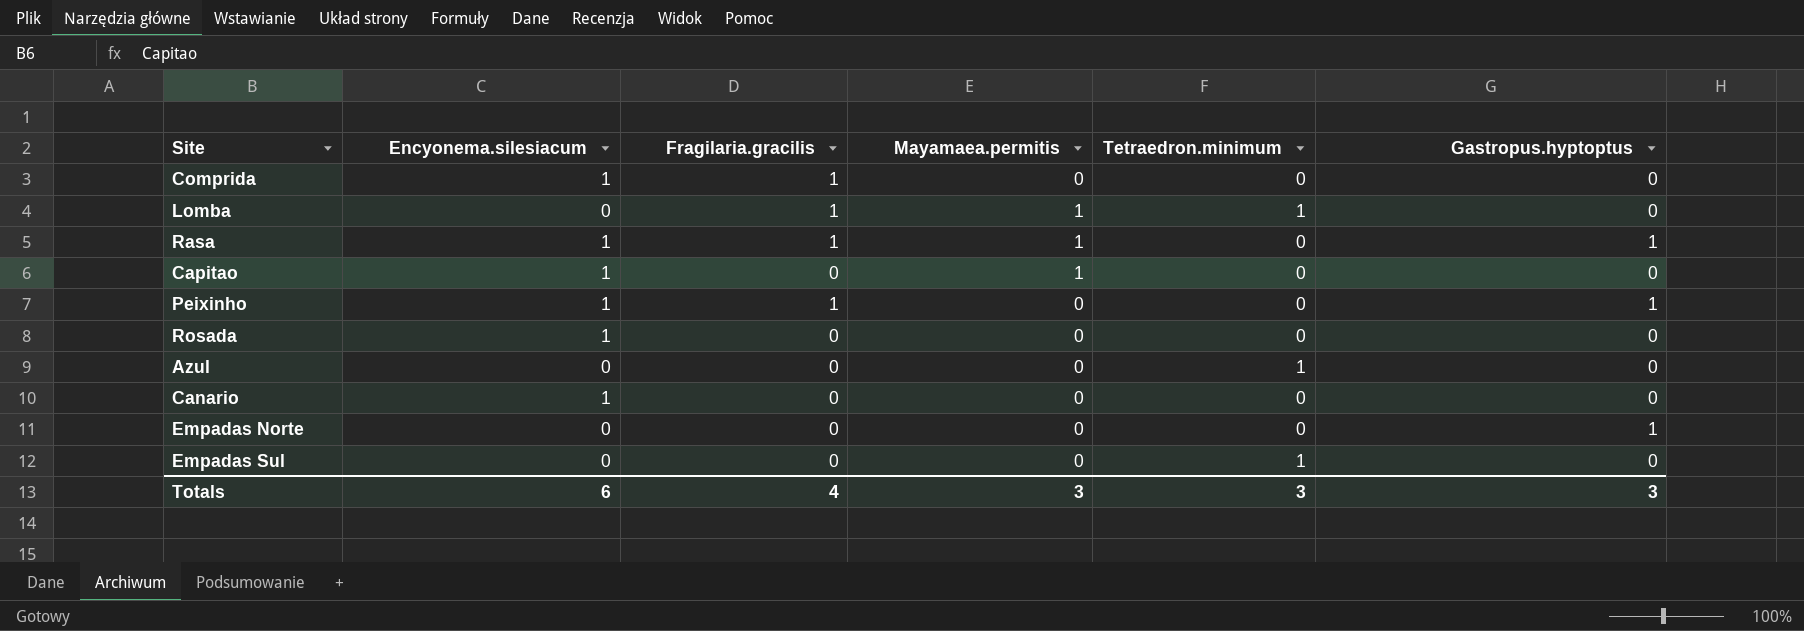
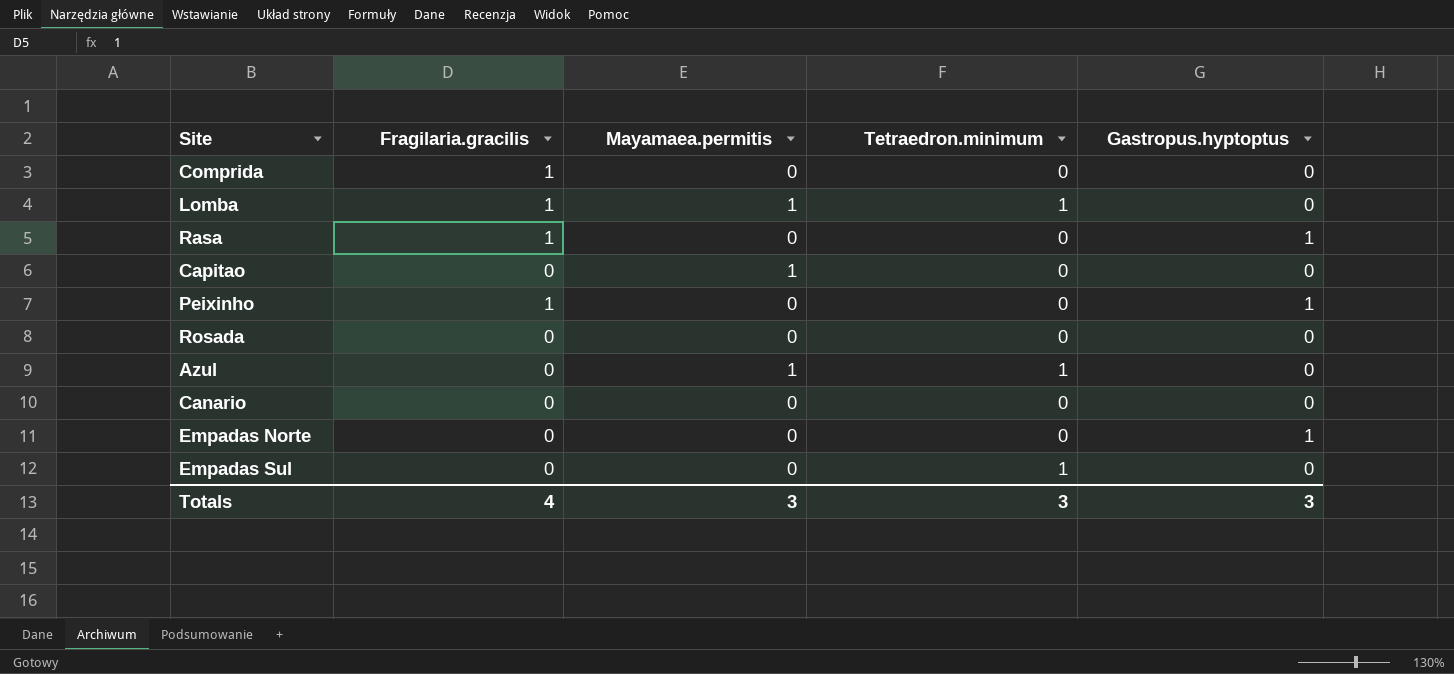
column Encyonema.silesiacum | position: 2 -> none
Rasa | Mayamaea.permitis: 1 -> 0
Azul | Mayamaea.permitis: 0 -> 1

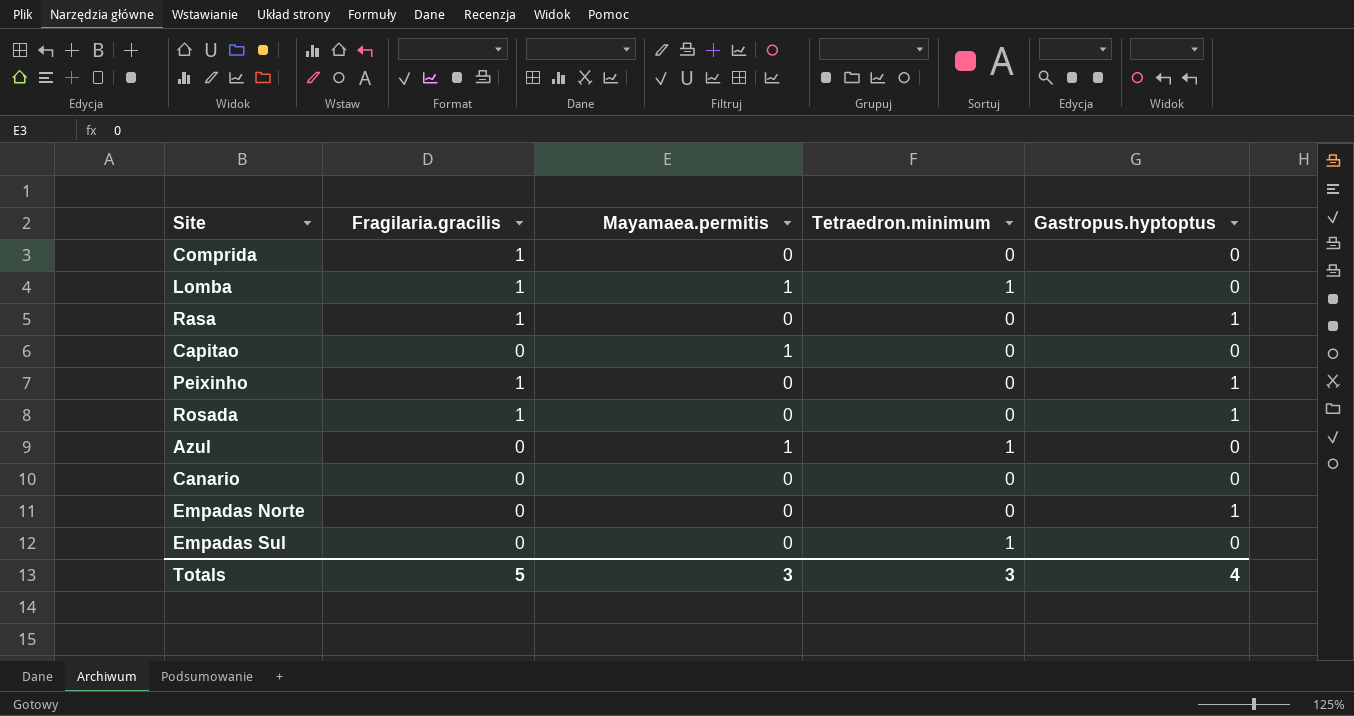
Rosada | Fragilaria.gracilis: 0 -> 1
Rosada | Gastropus.hyptoptus: 0 -> 1
Totals | Fragilaria.gracilis: 4 -> 5
Totals | Gastropus.hyptoptus: 3 -> 4

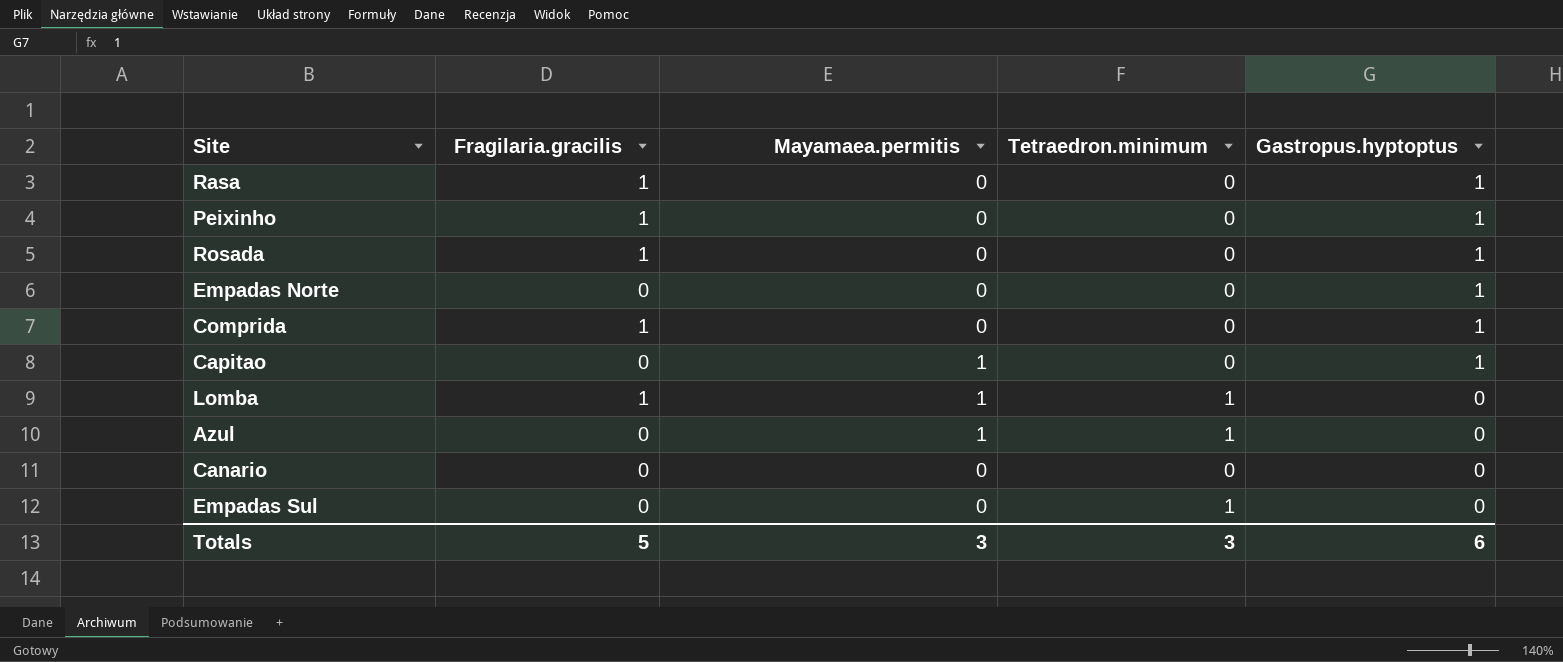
row order: none -> Gastropus.hyptoptus descending
Comprida | Gastropus.hyptoptus: 0 -> 1
Capitao | Gastropus.hyptoptus: 0 -> 1
Totals | Gastropus.hyptoptus: 4 -> 6

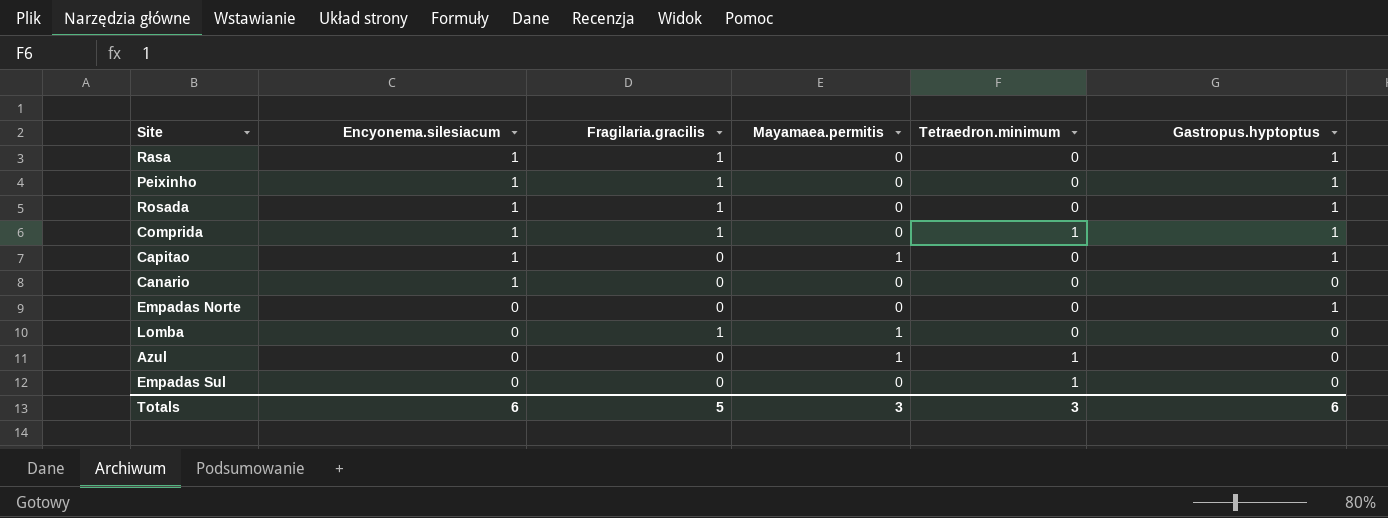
row order: Gastropus.hyptoptus descending -> Encyonema.silesiacum descending
column Encyonema.silesiacum | position: none -> 2
Comprida | Tetraedron.minimum: 0 -> 1
Lomba | Tetraedron.minimum: 1 -> 0

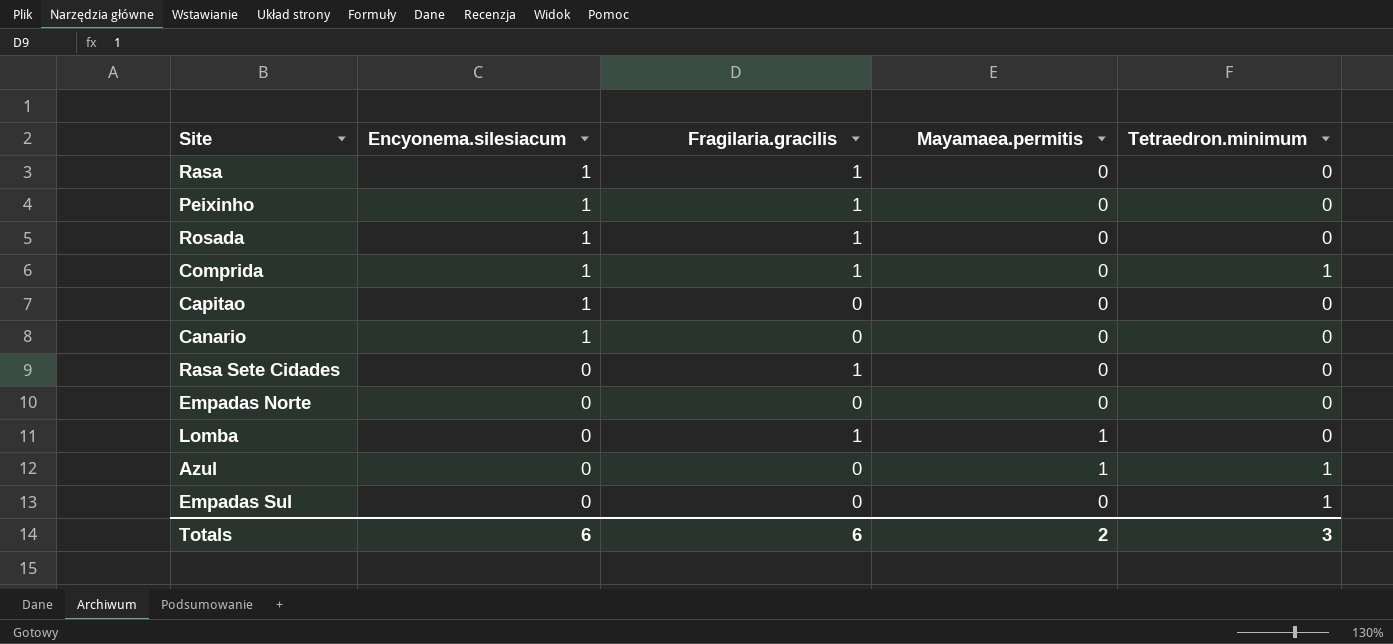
column Gastropus.hyptoptus | position: 6 -> none
Capitao | Mayamaea.permitis: 1 -> 0
row Rasa Sete Cidades: none -> 0 | 1 | 0 | 0
Totals | Fragilaria.gracilis: 5 -> 6
Totals | Mayamaea.permitis: 3 -> 2

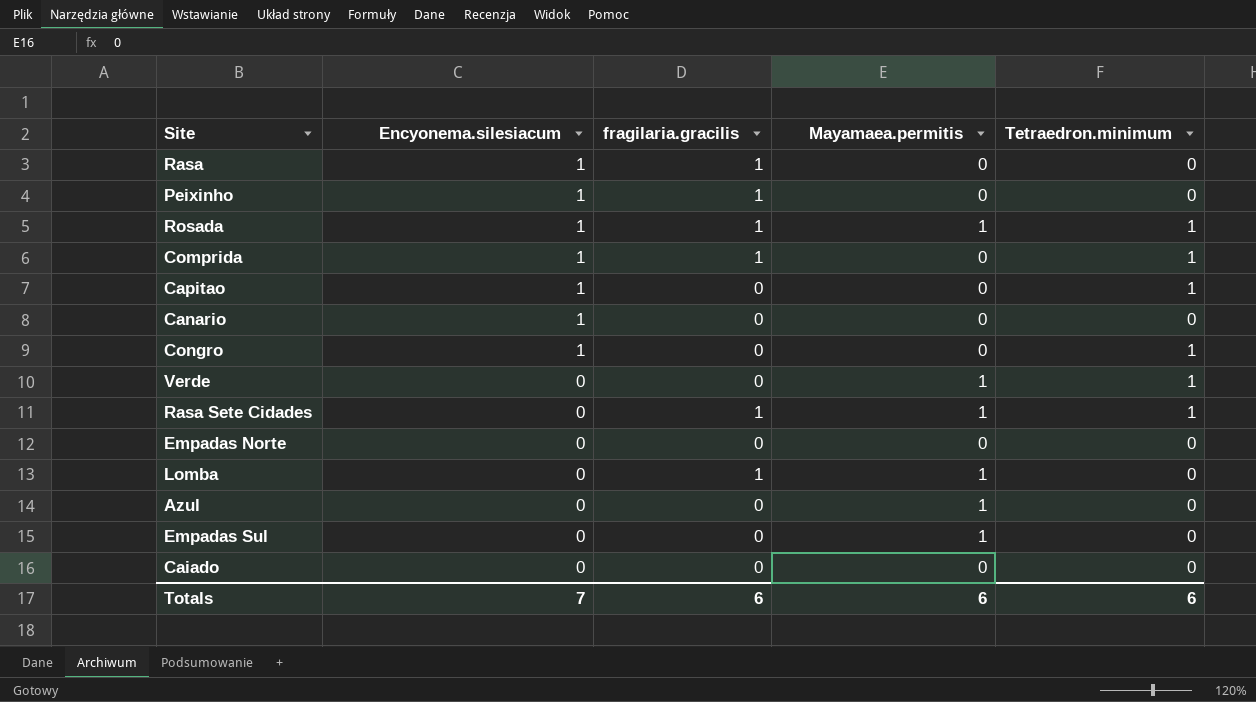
column name: Fragilaria.gracilis -> fragilaria.gracilis
Rosada | Mayamaea.permitis: 0 -> 1
Rosada | Tetraedron.minimum: 0 -> 1
Capitao | Tetraedron.minimum: 0 -> 1
row Congro: none -> 1 | 0 | 0 | 1
row Verde: none -> 0 | 0 | 1 | 1
Rasa Sete Cidades | Mayamaea.permitis: 0 -> 1
Rasa Sete Cidades | Tetraedron.minimum: 0 -> 1
Azul | Tetraedron.minimum: 1 -> 0
Empadas Sul | Mayamaea.permitis: 0 -> 1
Empadas Sul | Tetraedron.minimum: 1 -> 0
row Caiado: none -> 0 | 0 | 0 | 0
Totals | Encyonema.silesiacum: 6 -> 7
Totals | Mayamaea.permitis: 2 -> 6
Totals | Tetraedron.minimum: 3 -> 6

